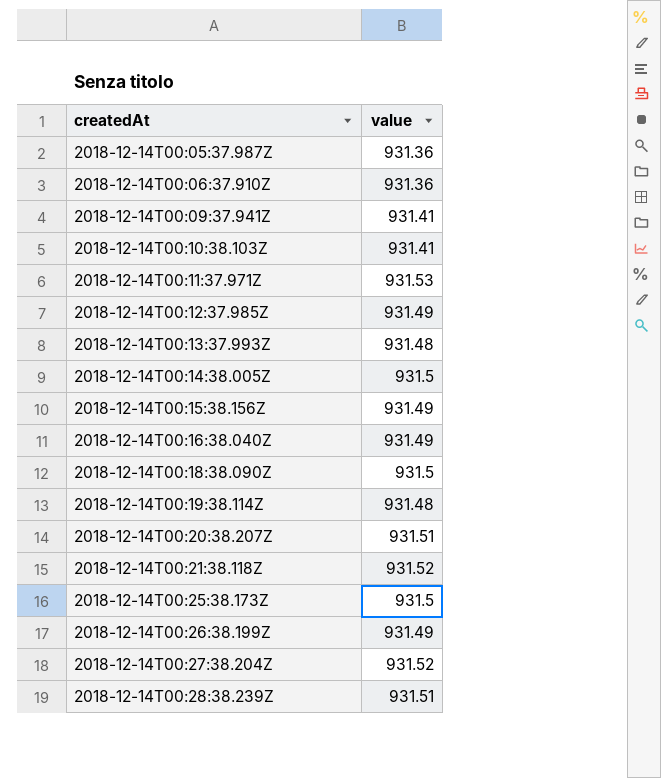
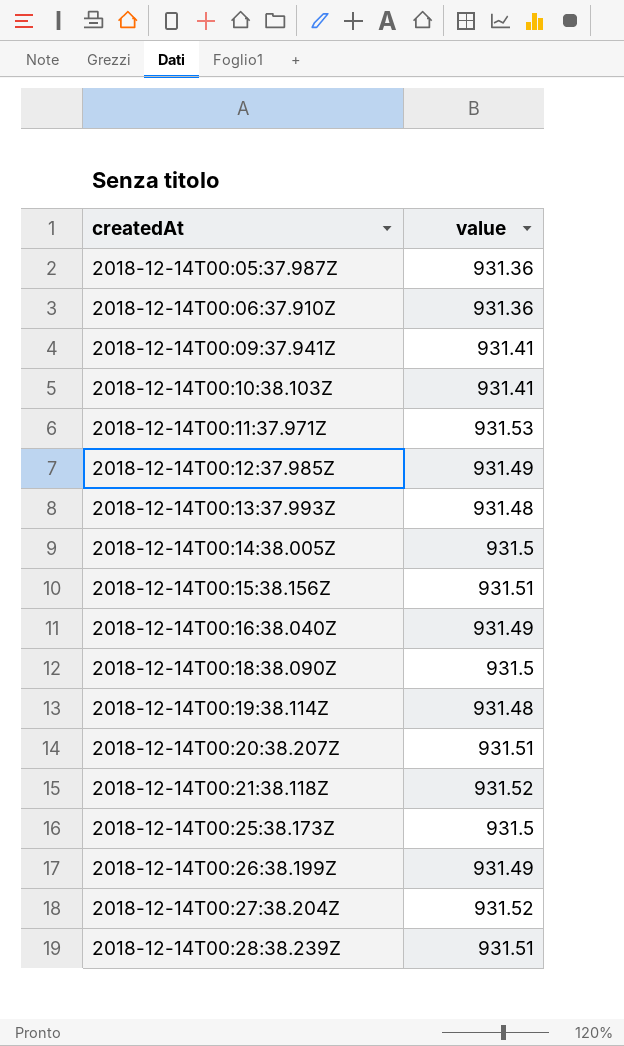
2018-12-14T00:15:38.156Z | value: 931.49 -> 931.51

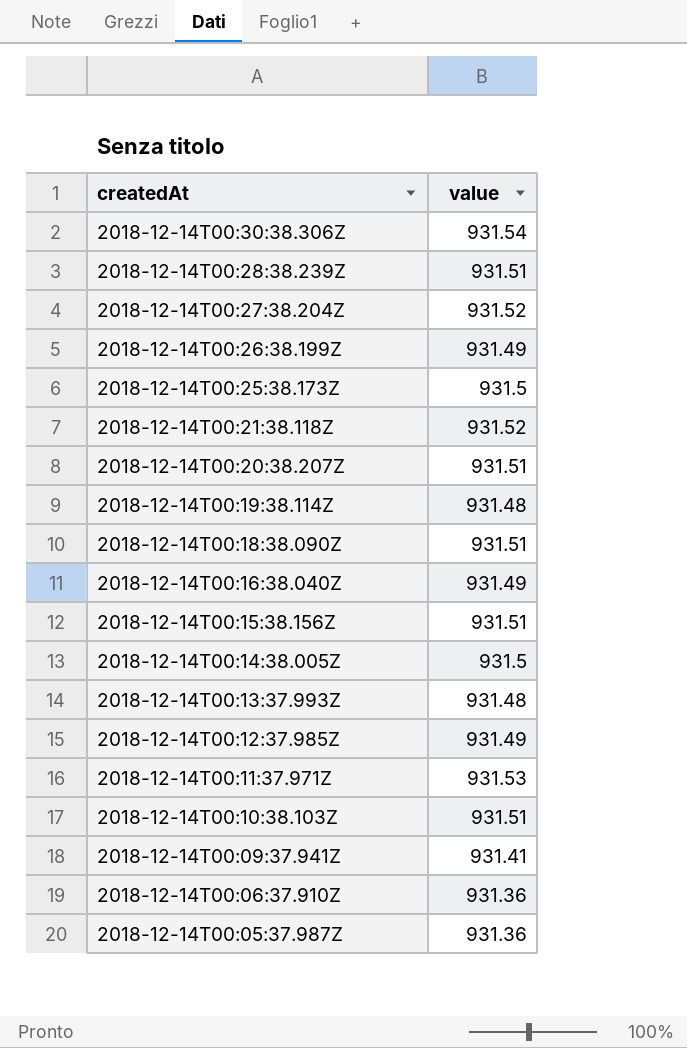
row order: createdAt ascending -> createdAt descending
row 2018-12-14T00:30:38.306Z: none -> 931.54
2018-12-14T00:18:38.090Z | value: 931.5 -> 931.51
2018-12-14T00:10:38.103Z | value: 931.41 -> 931.51

